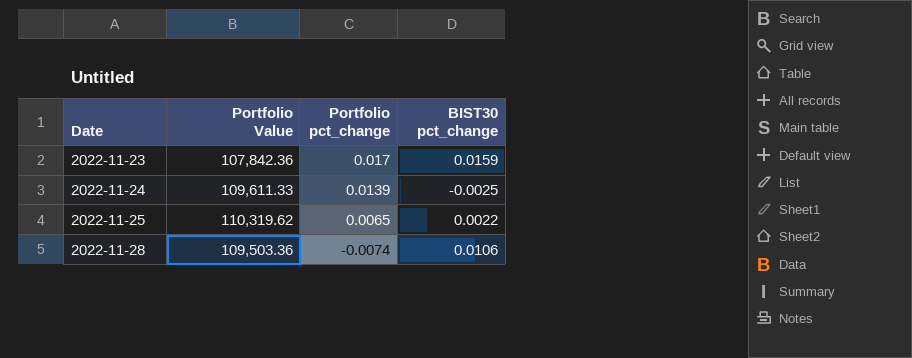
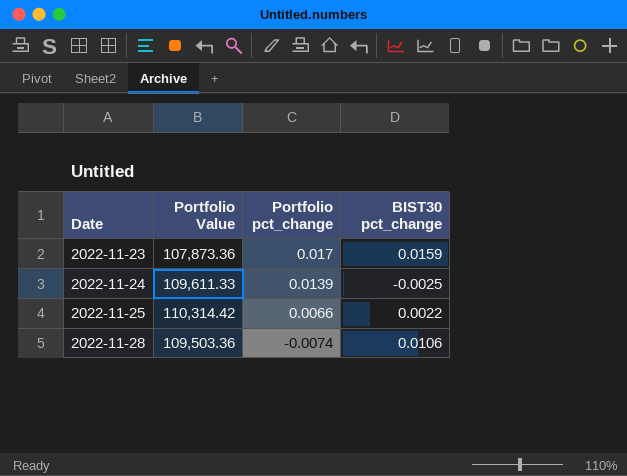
2022-11-23 | Portfolio Value: 107,842.36 -> 107,873.36
2022-11-25 | Portfolio Value: 110,319.62 -> 110,314.42
2022-11-25 | Portfolio pct_change: 0.0065 -> 0.0066

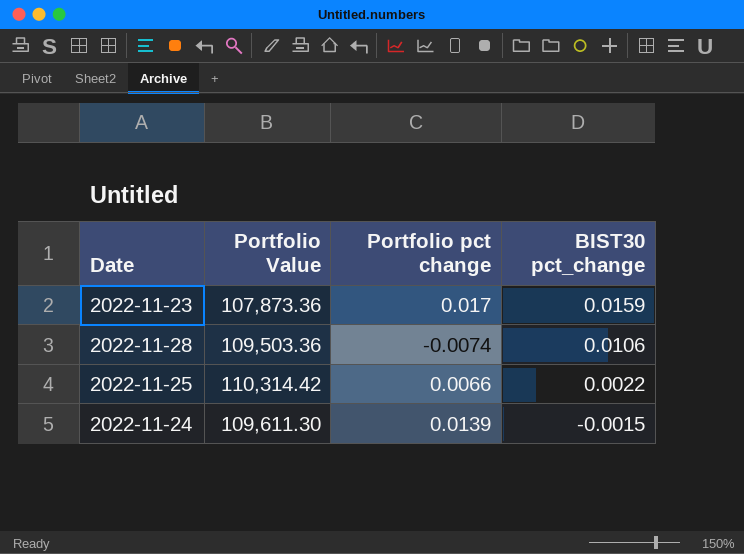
row order: Date ascending -> BIST30 pct_change descending
column name: Portfolio pct_change -> Portfolio pct change
2022-11-24 | Portfolio Value: 109,611.33 -> 109,611.30
2022-11-24 | BIST30 pct_change: -0.0025 -> -0.0015

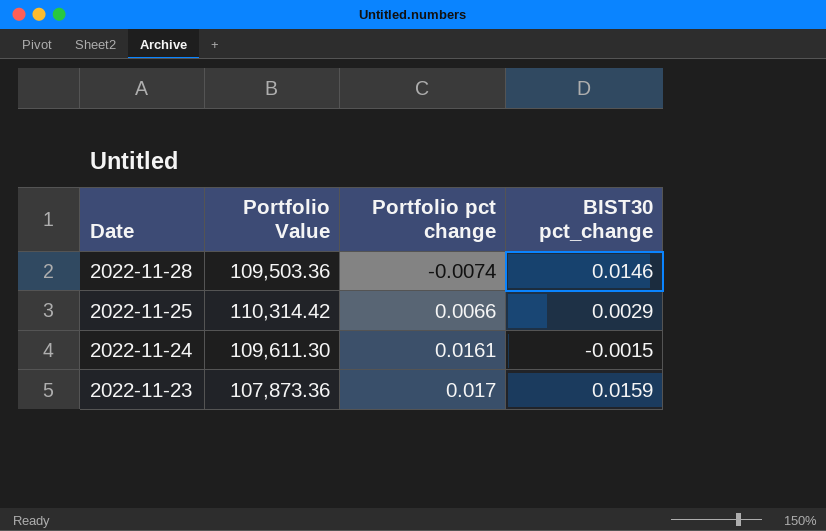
row order: BIST30 pct_change descending -> Date descending
2022-11-28 | BIST30 pct_change: 0.0106 -> 0.0146
2022-11-25 | BIST30 pct_change: 0.0022 -> 0.0029
2022-11-24 | Portfolio pct change: 0.0139 -> 0.0161

